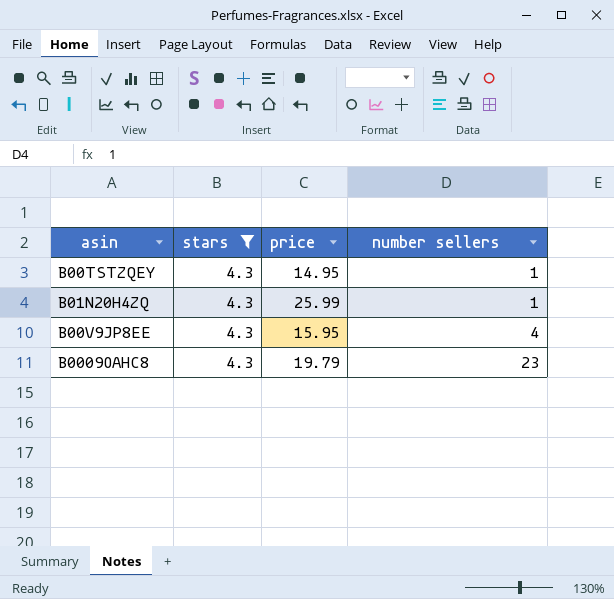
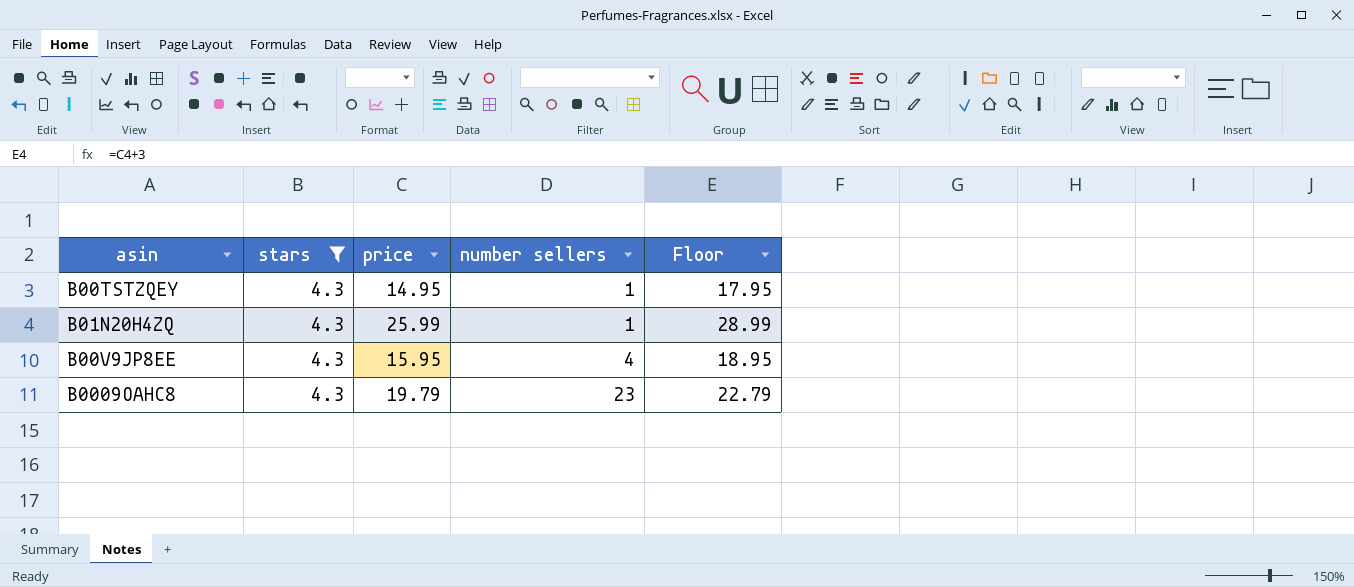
column Floor | formula: none -> [price] + 3

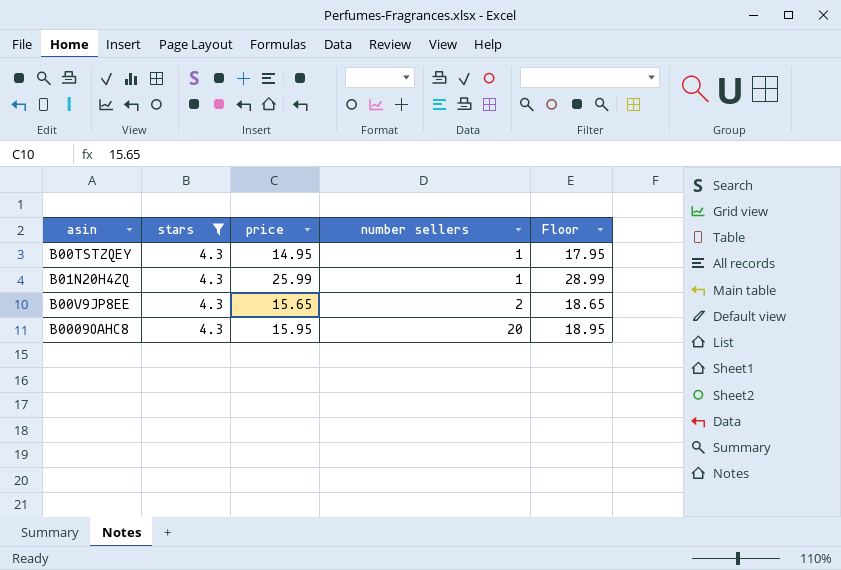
B00V9JP8EE | price: 15.95 -> 15.65
B00V9JP8EE | number sellers: 4 -> 2
B00V9JP8EE | Floor: 18.95 -> 18.65
B0009OAHC8 | price: 19.79 -> 15.95
B0009OAHC8 | number sellers: 23 -> 20
B0009OAHC8 | Floor: 22.79 -> 18.95

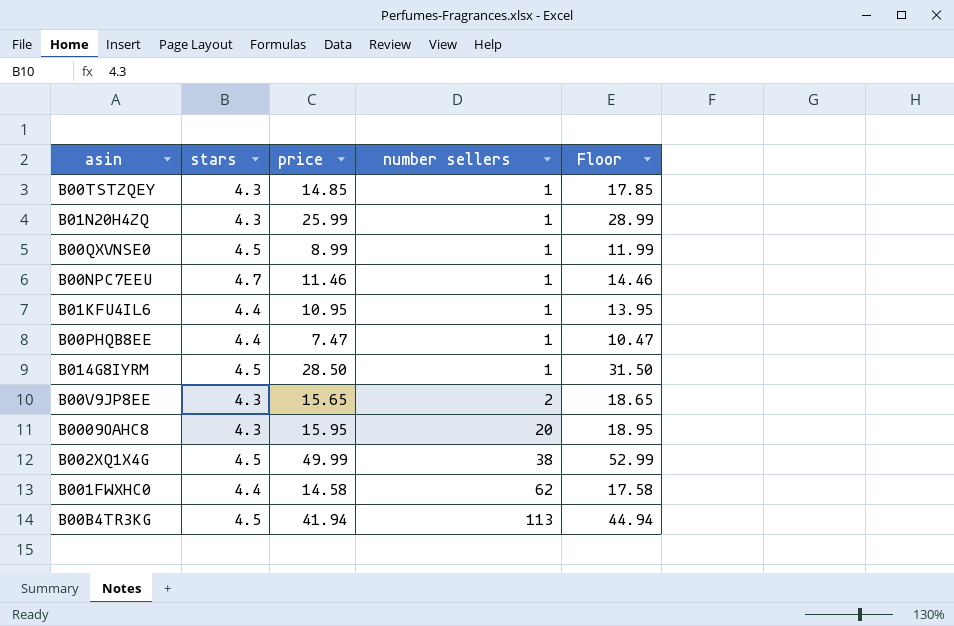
filter: stars = 4.3 -> none
B00TSTZQEY | price: 14.95 -> 14.85
B00TSTZQEY | Floor: 17.95 -> 17.85

